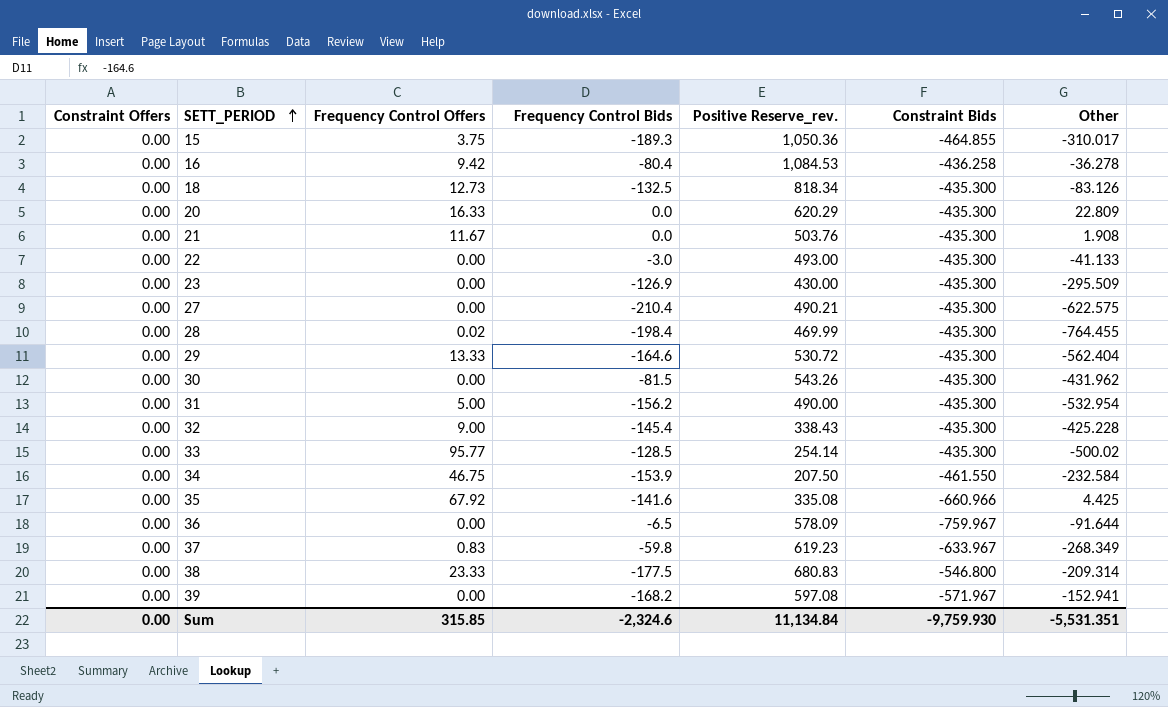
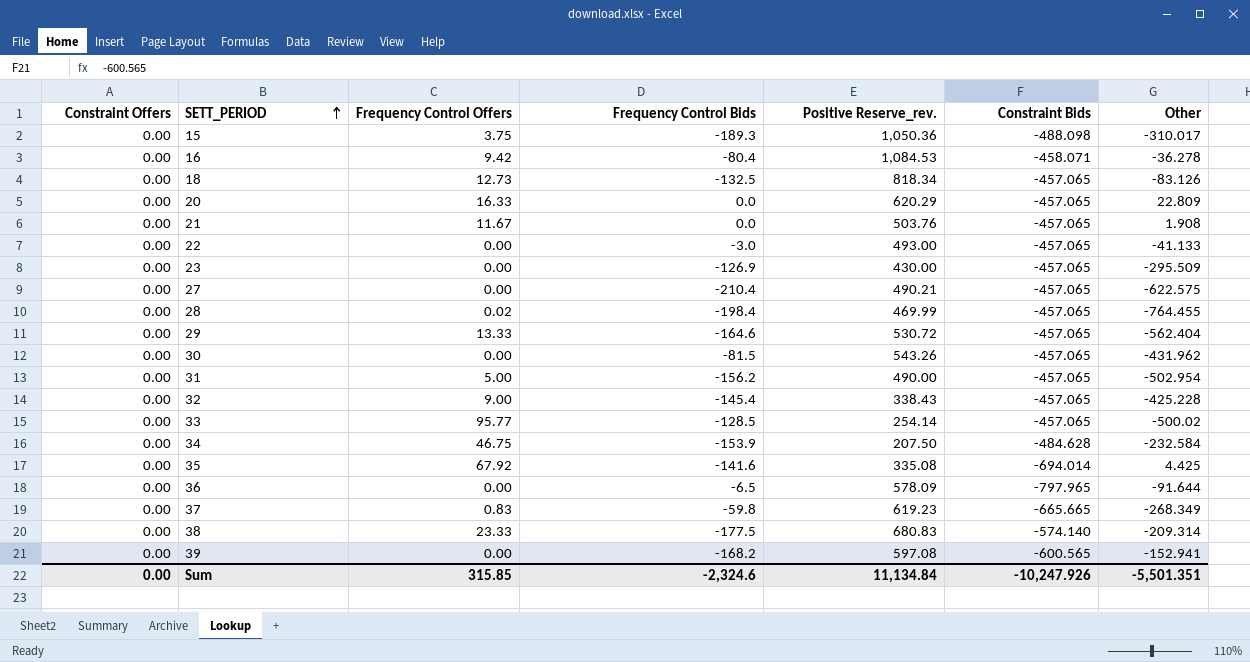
15 | Constraint Bids: -464.855 -> -488.098
16 | Constraint Bids: -436.258 -> -458.071
18 | Constraint Bids: -435.300 -> -457.065
20 | Constraint Bids: -435.300 -> -457.065
21 | Constraint Bids: -435.300 -> -457.065
22 | Constraint Bids: -435.300 -> -457.065
23 | Constraint Bids: -435.300 -> -457.065
27 | Constraint Bids: -435.300 -> -457.065
28 | Constraint Bids: -435.300 -> -457.065
29 | Constraint Bids: -435.300 -> -457.065
30 | Constraint Bids: -435.300 -> -457.065
31 | Constraint Bids: -435.300 -> -457.065
31 | Other: -532.954 -> -502.954
32 | Constraint Bids: -435.300 -> -457.065
33 | Constraint Bids: -435.300 -> -457.065
34 | Constraint Bids: -461.550 -> -484.628
35 | Constraint Bids: -660.966 -> -694.014
36 | Constraint Bids: -759.967 -> -797.965
37 | Constraint Bids: -633.967 -> -665.665
38 | Constraint Bids: -546.800 -> -574.140
39 | Constraint Bids: -571.967 -> -600.565
Sum | Constraint Bids: -9,759.930 -> -10,247.926
Sum | Other: -5,531.351 -> -5,501.351

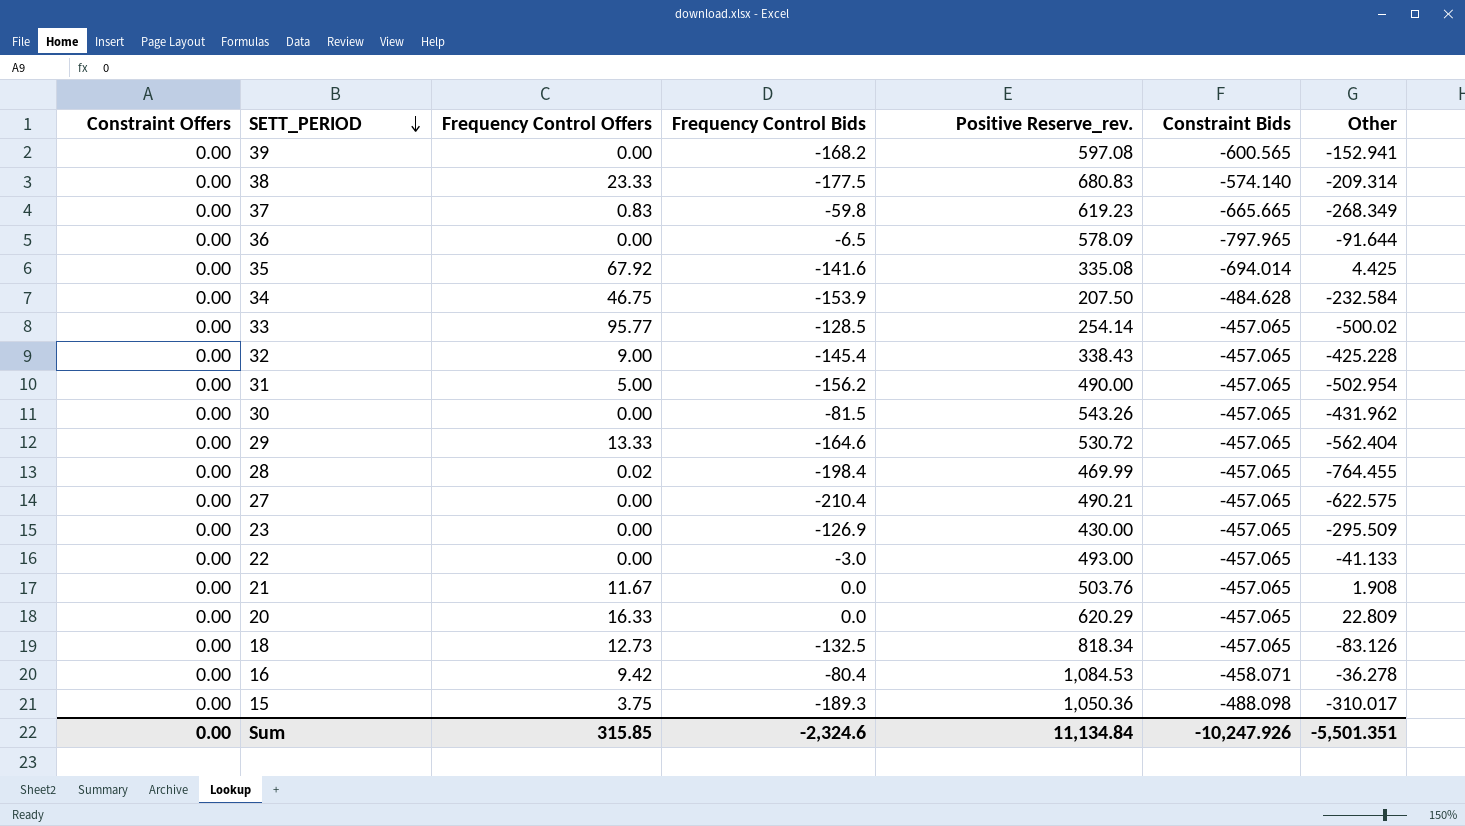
row order: SETT_PERIOD ascending -> SETT_PERIOD descending

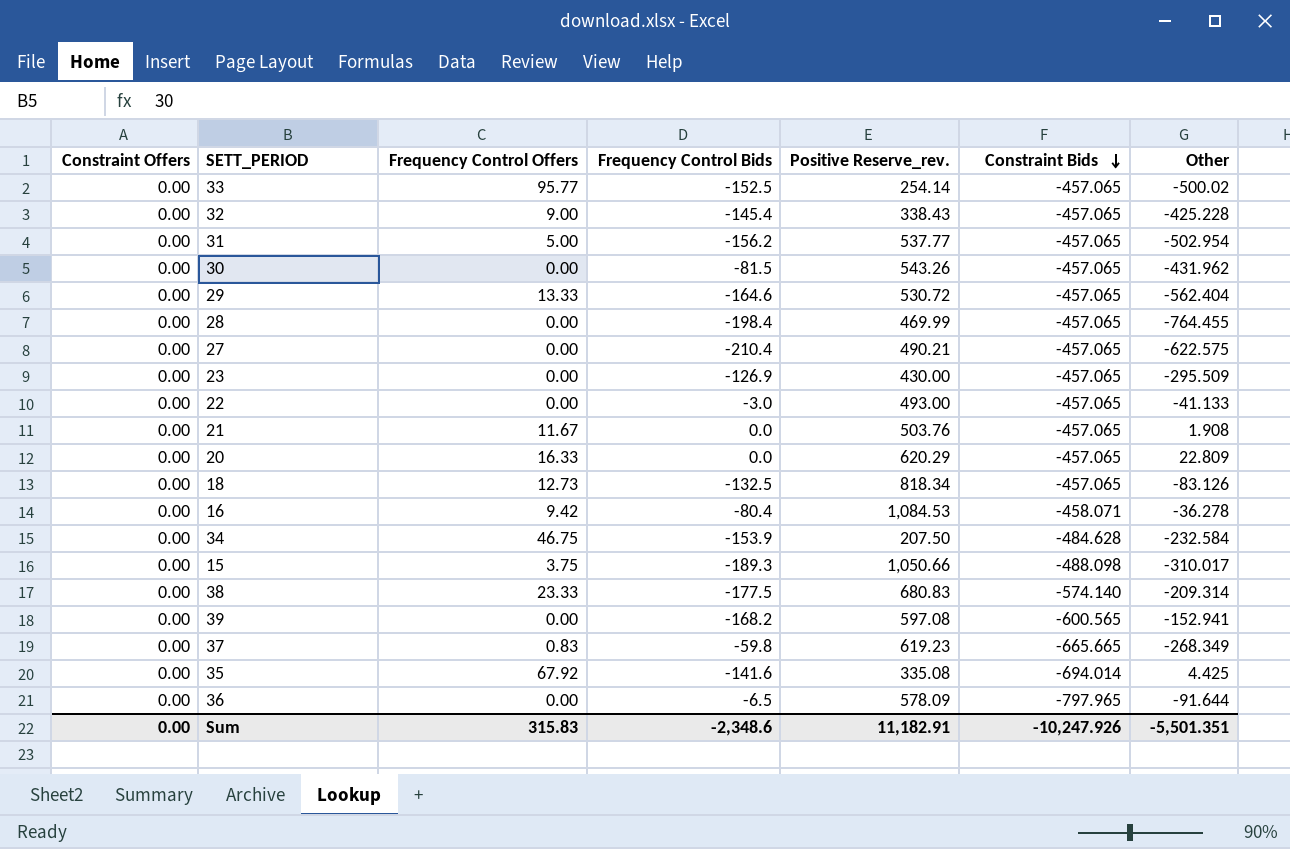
row order: SETT_PERIOD descending -> Constraint Bids descending
33 | Frequency Control Bids: -128.5 -> -152.5
31 | Positive Reserve_rev.: 490.00 -> 537.77
28 | Frequency Control Offers: 0.02 -> 0.00
15 | Positive Reserve_rev.: 1,050.36 -> 1,050.66
Sum | Frequency Control Offers: 315.85 -> 315.83
Sum | Frequency Control Bids: -2,324.6 -> -2,348.6
Sum | Positive Reserve_rev.: 11,134.84 -> 11,182.91

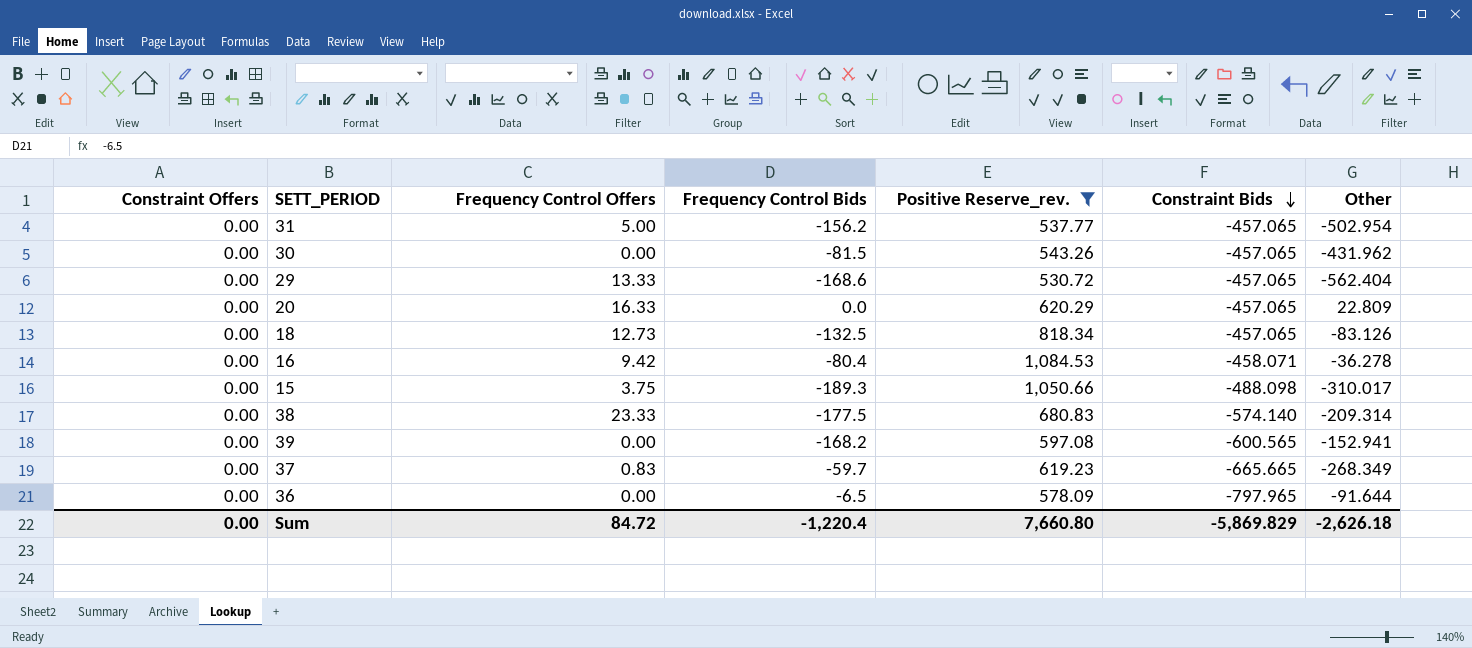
filter: none -> Positive Reserve_rev. >= 530.72
29 | Frequency Control Bids: -164.6 -> -168.6
37 | Frequency Control Bids: -59.8 -> -59.7
Sum | Frequency Control Offers: 315.83 -> 84.72
Sum | Frequency Control Bids: -2,348.6 -> -1,220.4
Sum | Positive Reserve_rev.: 11,182.91 -> 7,660.80
Sum | Constraint Bids: -10,247.926 -> -5,869.829
Sum | Other: -5,501.351 -> -2,626.18

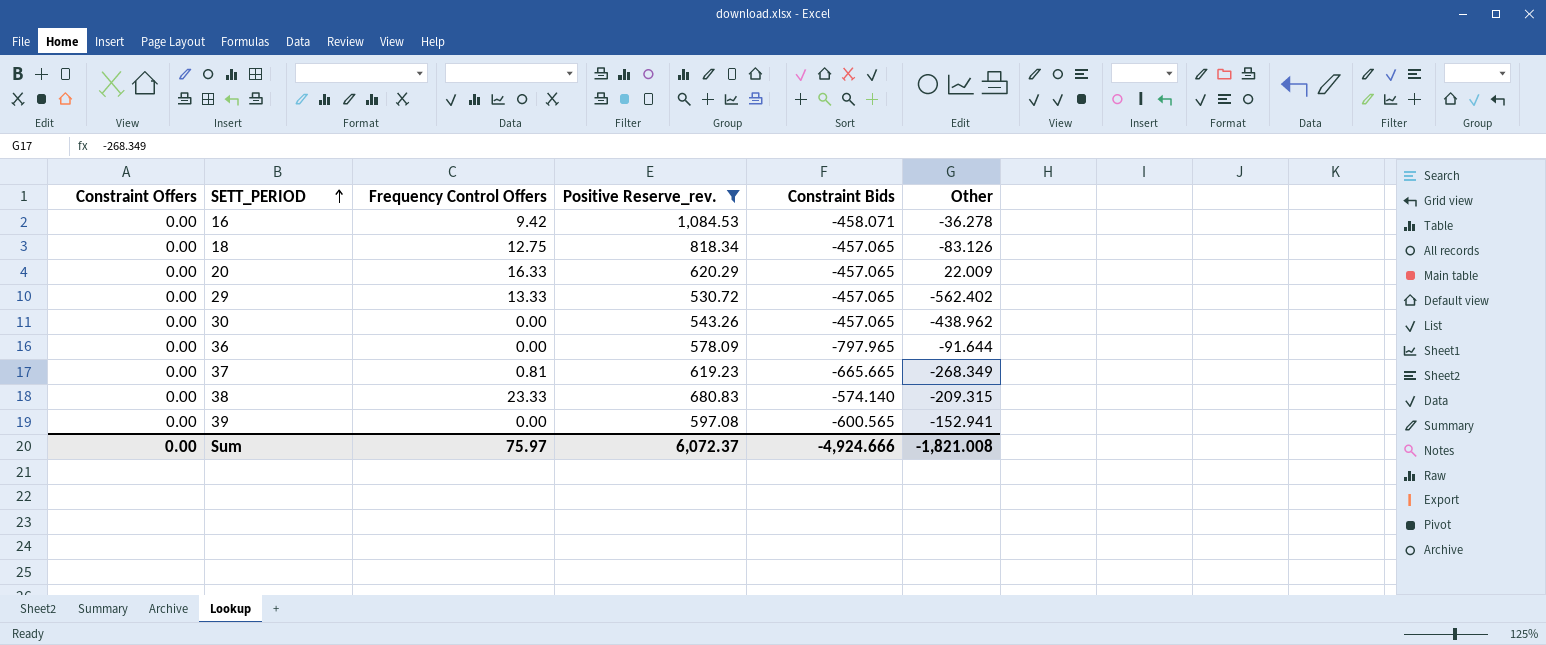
row order: Constraint Bids descending -> SETT_PERIOD ascending
column Frequency Control Bids | position: 4 -> none
row 31: 0.00 | 5.00 | -156.2 | 537.77 | -457.065 | -502.954 -> none
row 15: 0.00 | 3.75 | -189.3 | 1,050.66 | -488.098 | -310.017 -> none
18 | Frequency Control Offers: 12.73 -> 12.75
20 | Other: 22.809 -> 22.009
29 | Other: -562.404 -> -562.402
30 | Other: -431.962 -> -438.962
37 | Frequency Control Offers: 0.83 -> 0.81
38 | Other: -209.314 -> -209.315
Sum | Frequency Control Offers: 84.72 -> 75.97
Sum | Positive Reserve_rev.: 7,660.80 -> 6,072.37
Sum | Constraint Bids: -5,869.829 -> -4,924.666
Sum | Other: -2,626.18 -> -1,821.008

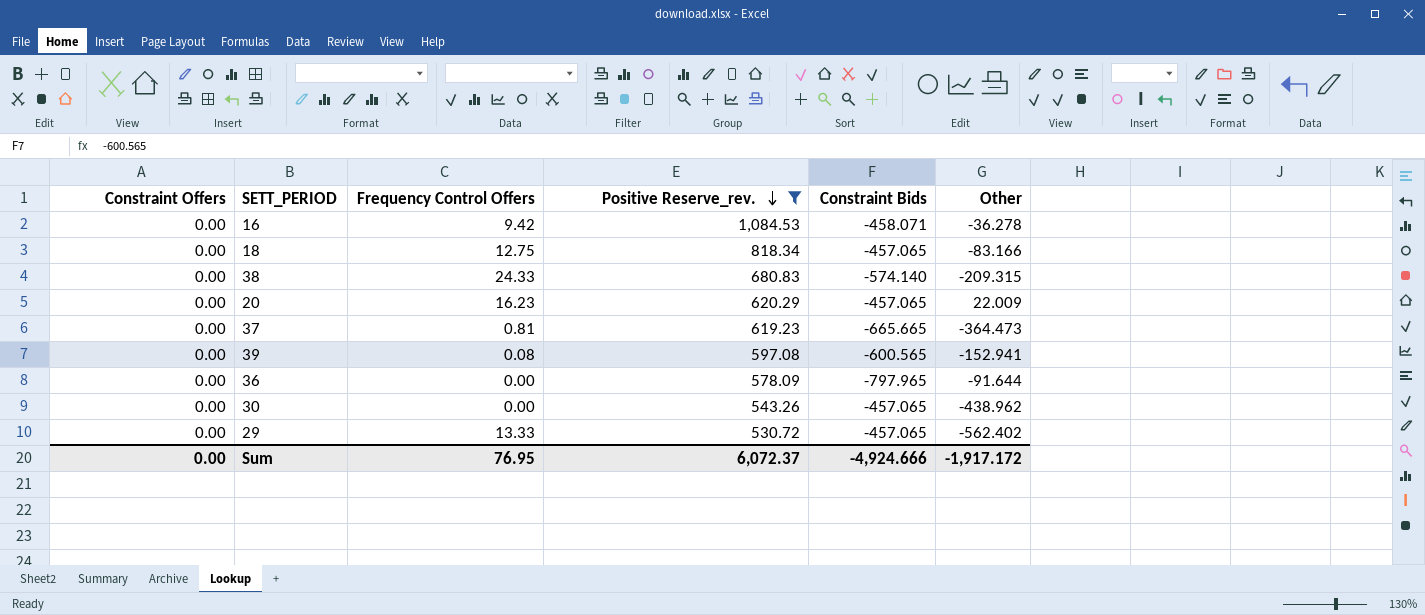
row order: SETT_PERIOD ascending -> Positive Reserve_rev. descending
18 | Other: -83.126 -> -83.166
38 | Frequency Control Offers: 23.33 -> 24.33
20 | Frequency Control Offers: 16.33 -> 16.23
37 | Other: -268.349 -> -364.473
39 | Frequency Control Offers: 0.00 -> 0.08
Sum | Frequency Control Offers: 75.97 -> 76.95
Sum | Other: -1,821.008 -> -1,917.172

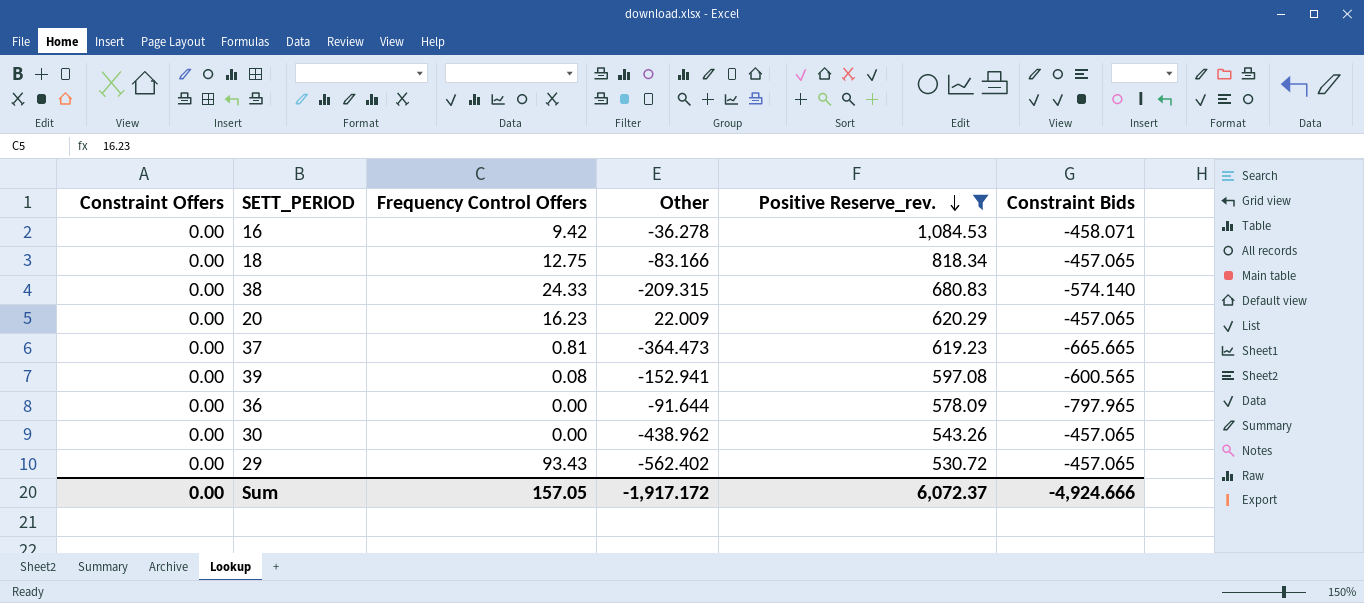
column Other | position: 6 -> 4
29 | Frequency Control Offers: 13.33 -> 93.43
Sum | Frequency Control Offers: 76.95 -> 157.05

